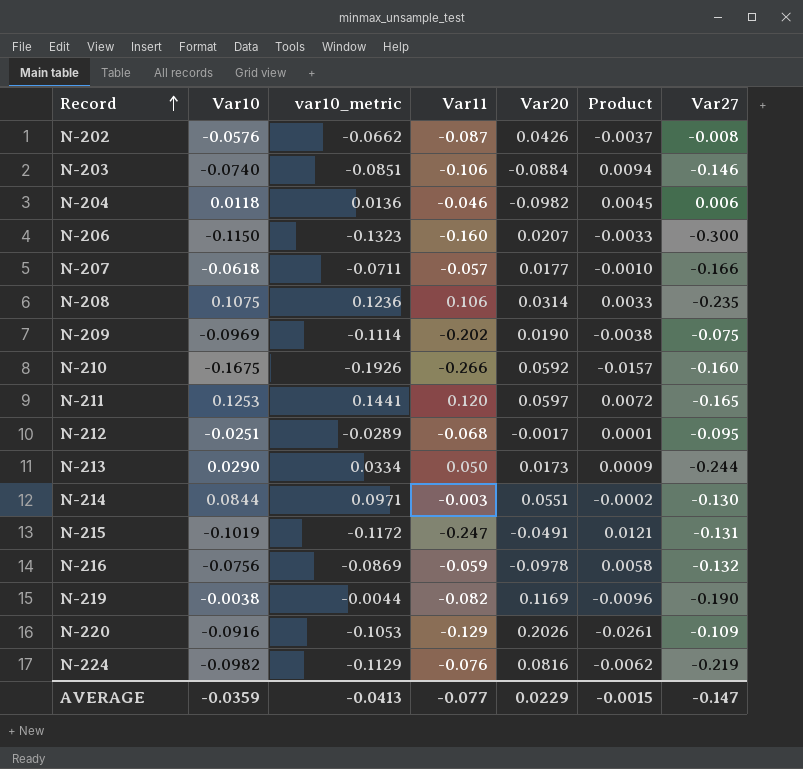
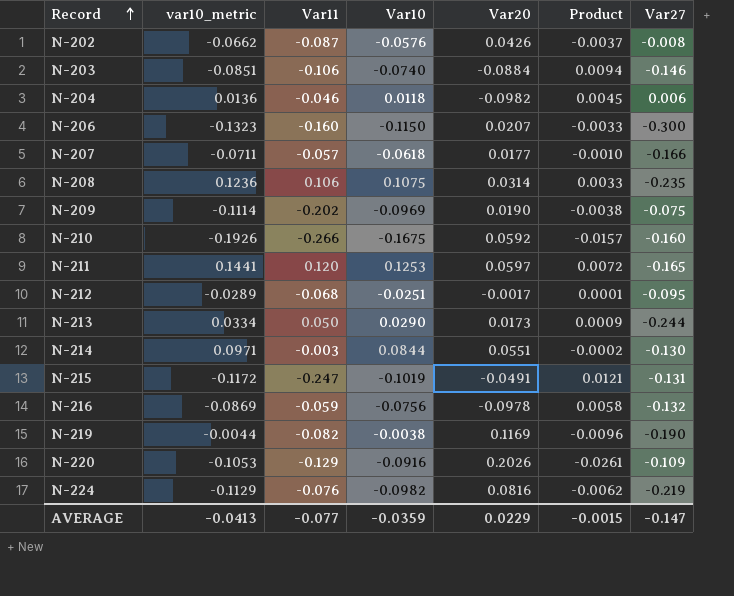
column Var10 | position: 2 -> 4

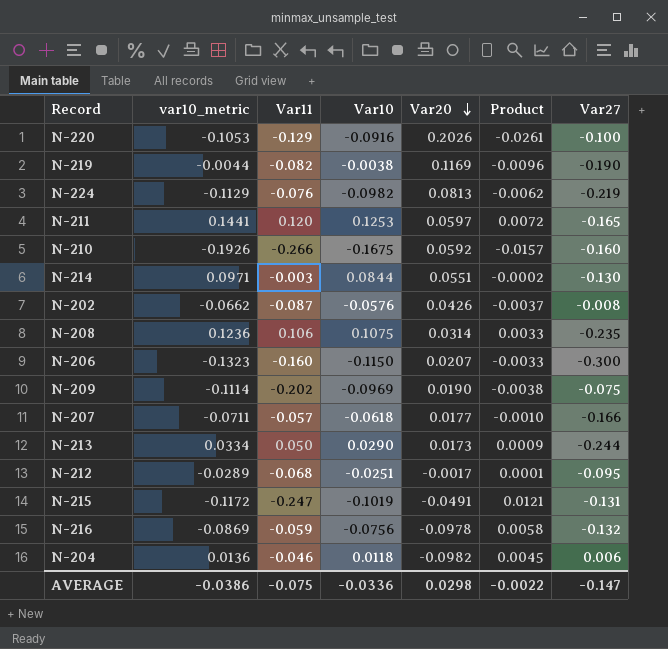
row order: Record ascending -> Var20 descending
row N-203: -0.0851 | -0.106 | -0.0740 | -0.0884 | 0.0094 | -0.146 -> none
N-220 | Var27: -0.109 -> -0.100
N-224 | Var20: 0.0816 -> 0.0813
AVERAGE | var10_metric: -0.0413 -> -0.0386
AVERAGE | Var11: -0.077 -> -0.075
AVERAGE | Var10: -0.0359 -> -0.0336
AVERAGE | Var20: 0.0229 -> 0.0298
AVERAGE | Product: -0.0015 -> -0.0022

